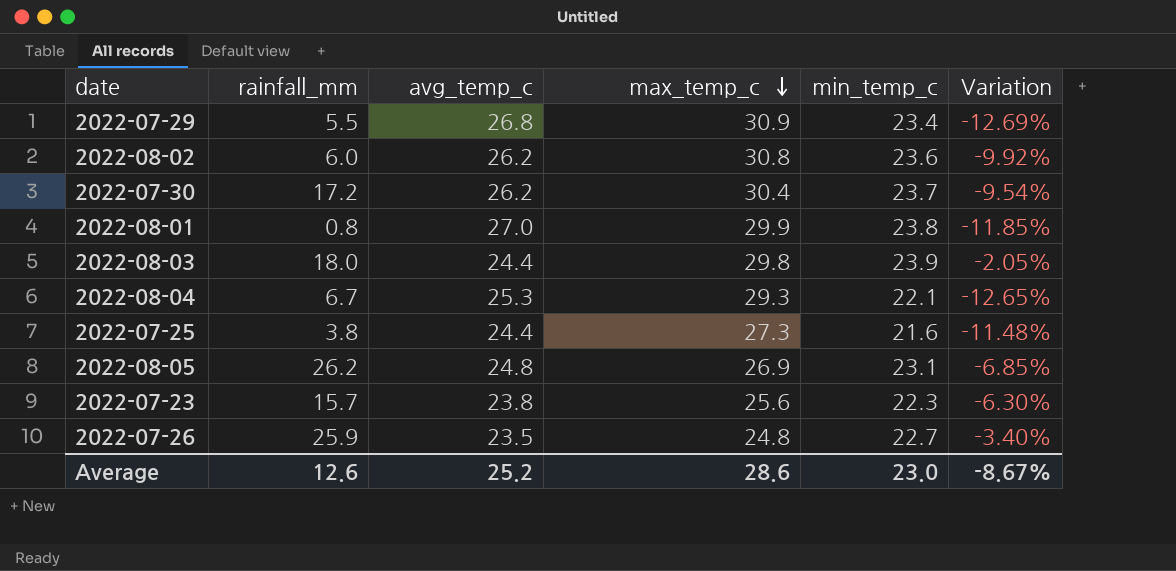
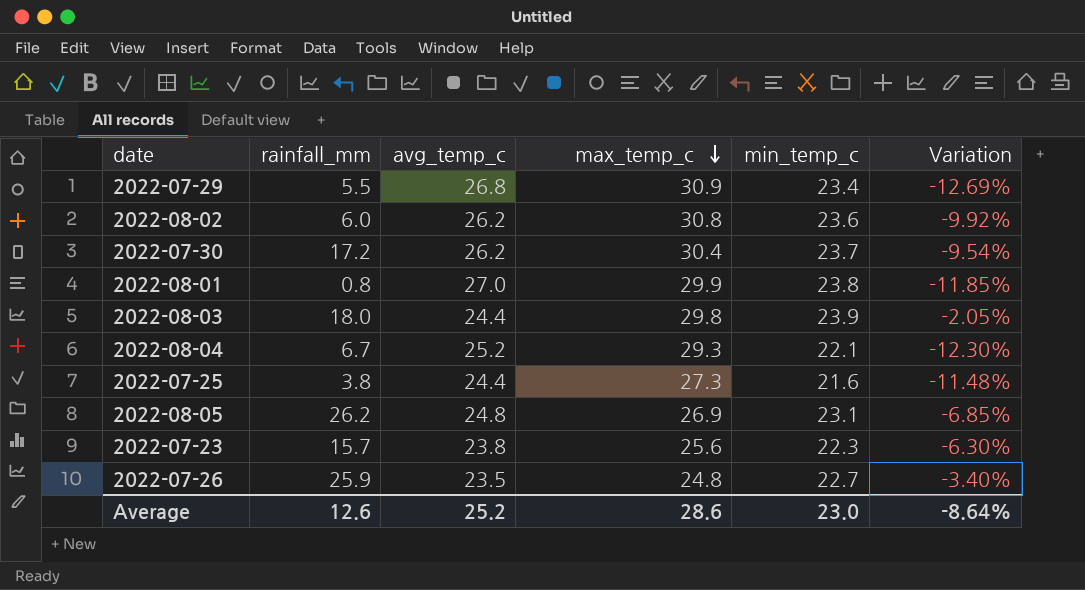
2022-08-04 | avg_temp_c: 25.3 -> 25.2
2022-08-04 | Variation: -12.65% -> -12.30%
Average | Variation: -8.67% -> -8.64%

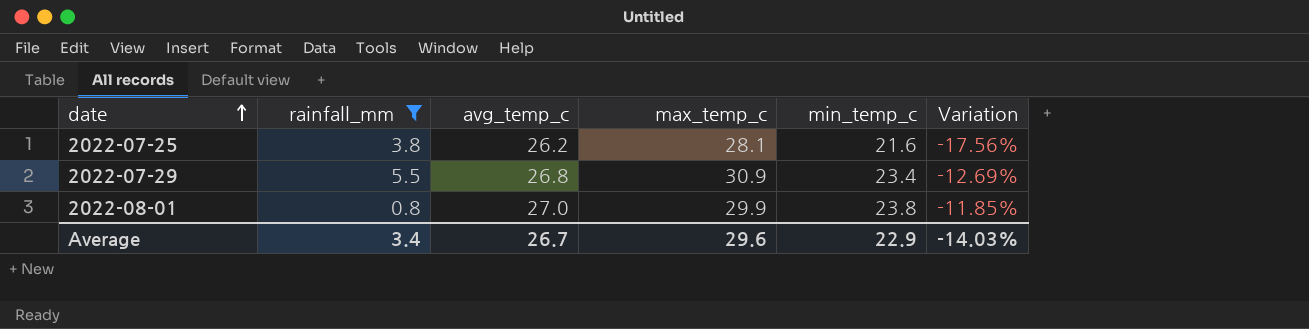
filter: none -> rainfall_mm <= 5.5
row order: max_temp_c descending -> date ascending
2022-07-25 | avg_temp_c: 24.4 -> 26.2
2022-07-25 | max_temp_c: 27.3 -> 28.1
2022-07-25 | Variation: -11.48% -> -17.56%
Average | rainfall_mm: 12.6 -> 3.4
Average | avg_temp_c: 25.2 -> 26.7
Average | max_temp_c: 28.6 -> 29.6
Average | min_temp_c: 23.0 -> 22.9
Average | Variation: -8.64% -> -14.03%

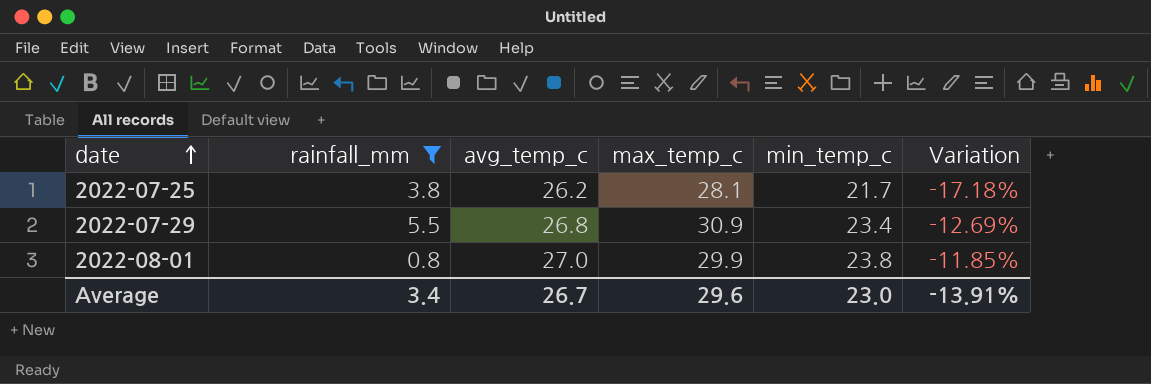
2022-07-25 | min_temp_c: 21.6 -> 21.7
2022-07-25 | Variation: -17.56% -> -17.18%
Average | min_temp_c: 22.9 -> 23.0
Average | Variation: -14.03% -> -13.91%

